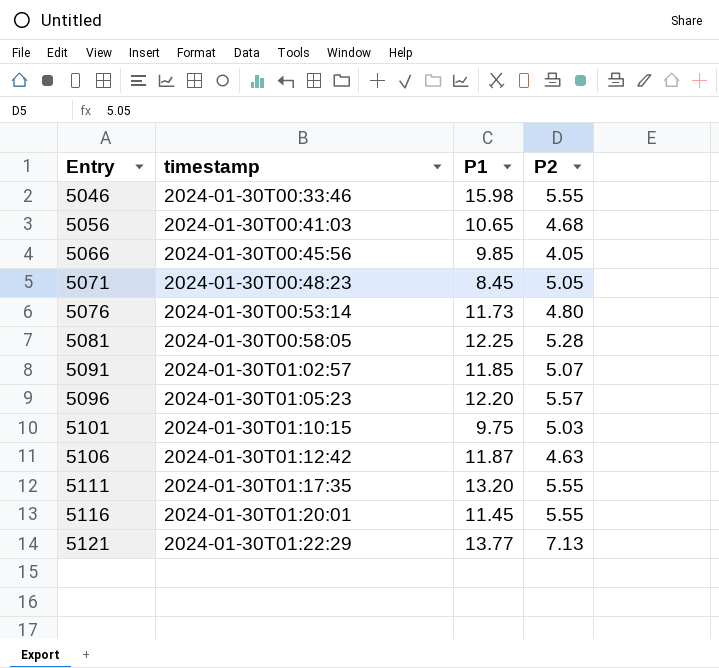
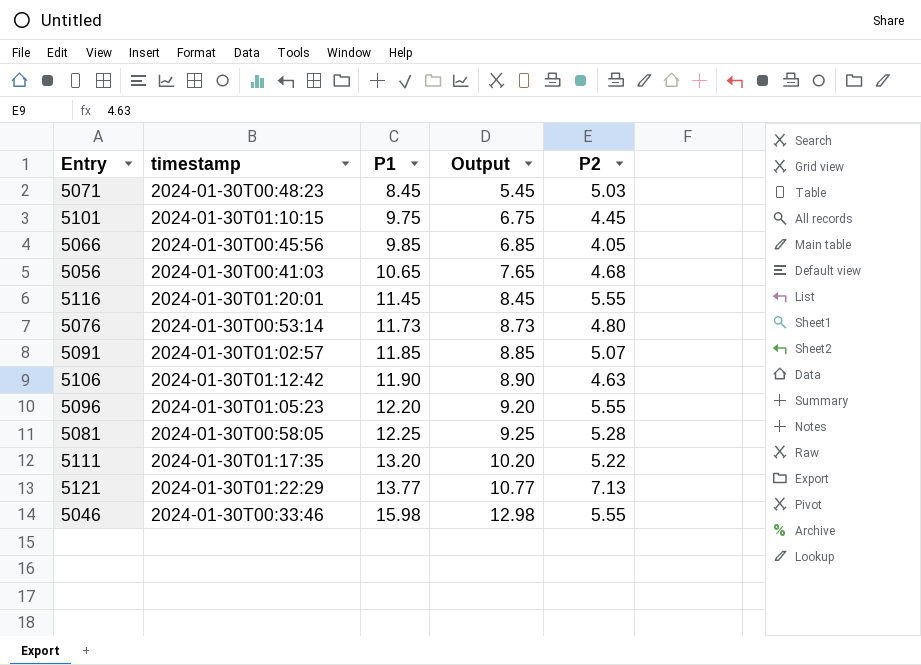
row order: Entry ascending -> P1 ascending
column Output | formula: none -> [P1] - 3
5071 | P2: 5.05 -> 5.03
5101 | P2: 5.03 -> 4.45
5106 | P1: 11.87 -> 11.90
5096 | P2: 5.57 -> 5.55
5111 | P2: 5.55 -> 5.22

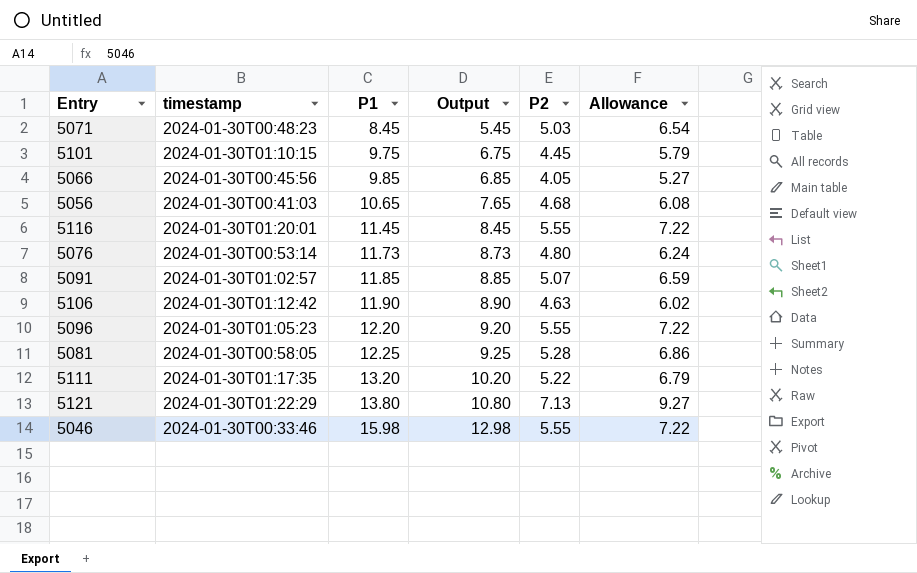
column Allowance | formula: none -> [P2] * 1.3
5121 | P1: 13.77 -> 13.80
5121 | Output: 10.77 -> 10.80

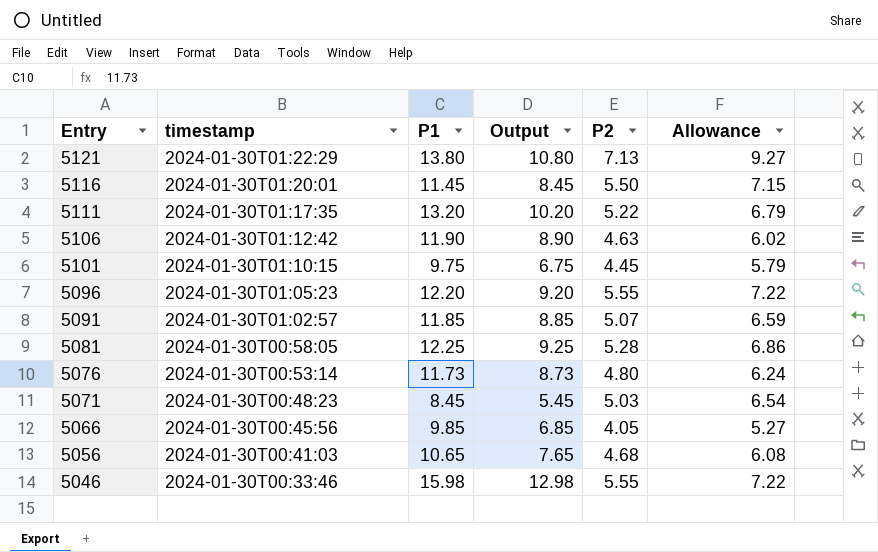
row order: P1 ascending -> Entry descending
5116 | P2: 5.55 -> 5.50
5116 | Allowance: 7.22 -> 7.15

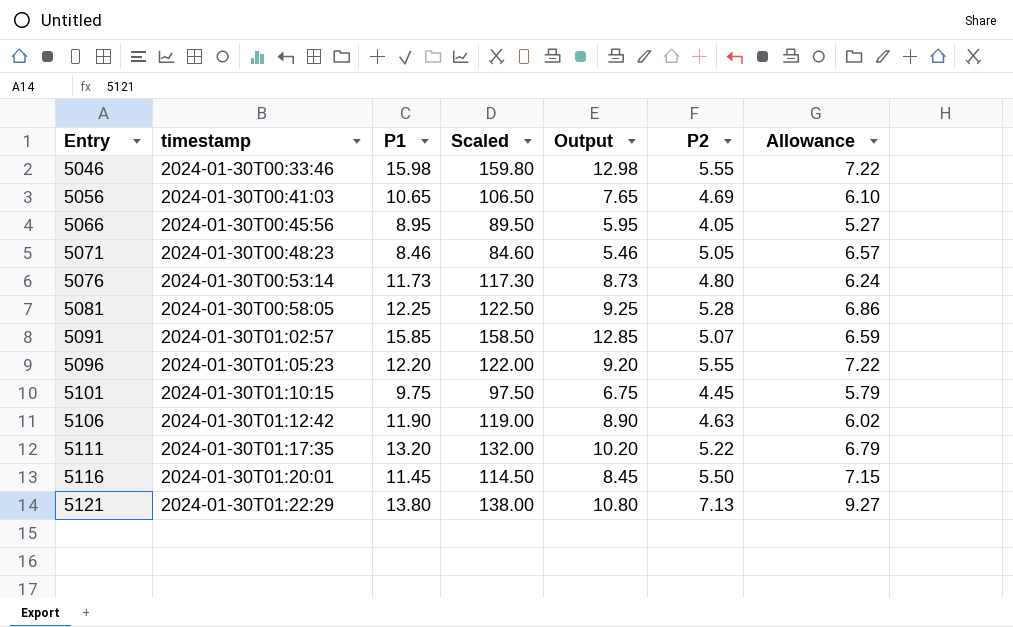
row order: Entry descending -> Entry ascending
column Scaled | formula: none -> [P1] * 10
5056 | P2: 4.68 -> 4.69
5056 | Allowance: 6.08 -> 6.10
5066 | P1: 9.85 -> 8.95
5066 | Output: 6.85 -> 5.95
5071 | P1: 8.45 -> 8.46
5071 | Output: 5.45 -> 5.46
5071 | P2: 5.03 -> 5.05
5071 | Allowance: 6.54 -> 6.57
5091 | P1: 11.85 -> 15.85
5091 | Output: 8.85 -> 12.85

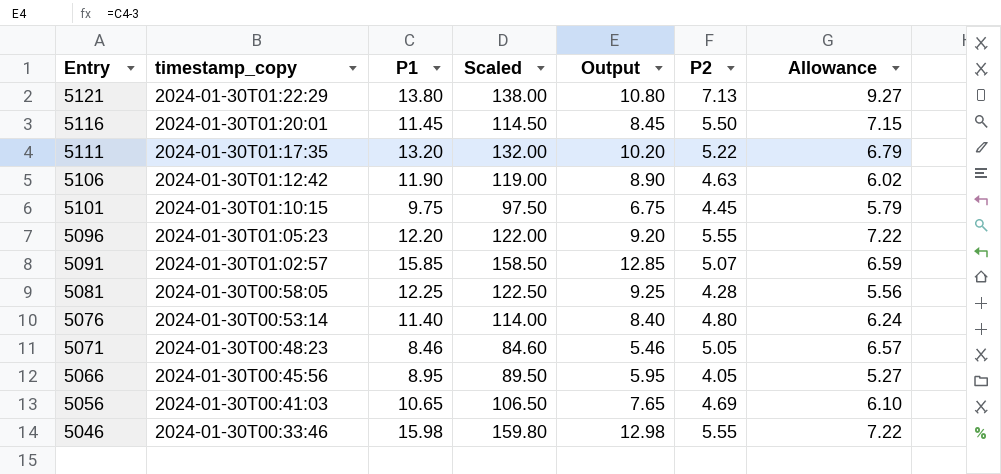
row order: Entry ascending -> Entry descending
column name: timestamp -> timestamp_copy
5081 | P2: 5.28 -> 4.28
5081 | Allowance: 6.86 -> 5.56
5076 | P1: 11.73 -> 11.40
5076 | Scaled: 117.30 -> 114.00
5076 | Output: 8.73 -> 8.40

